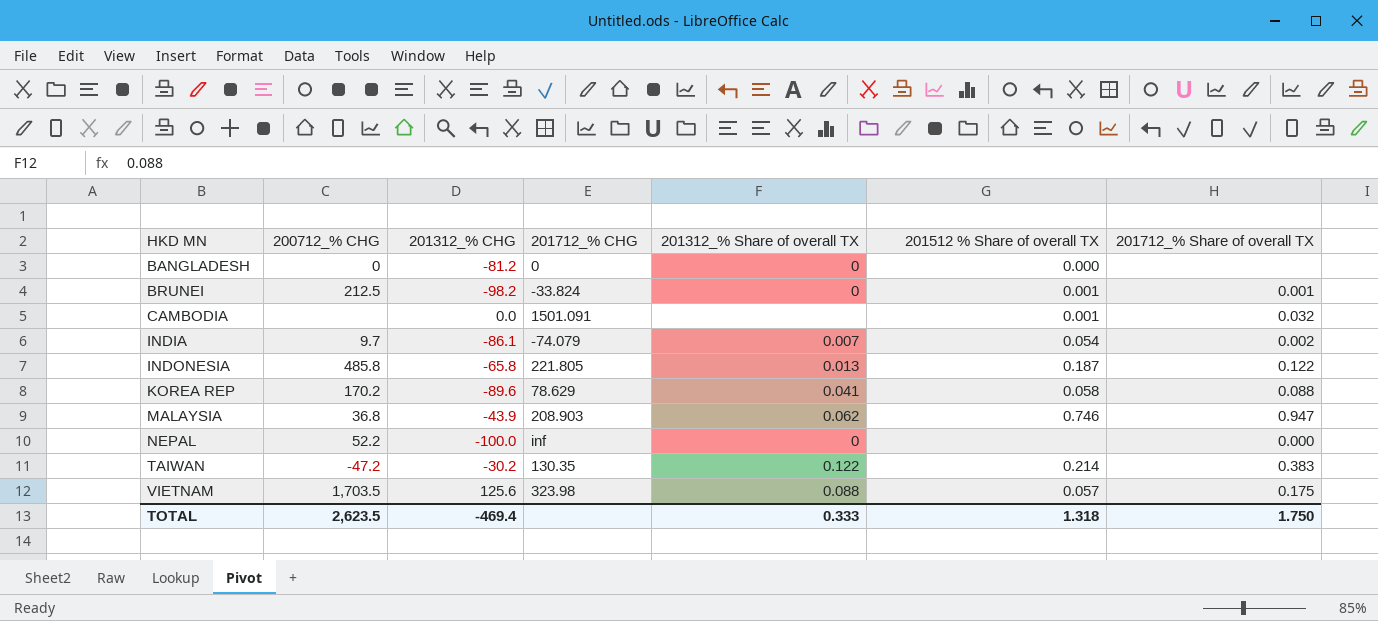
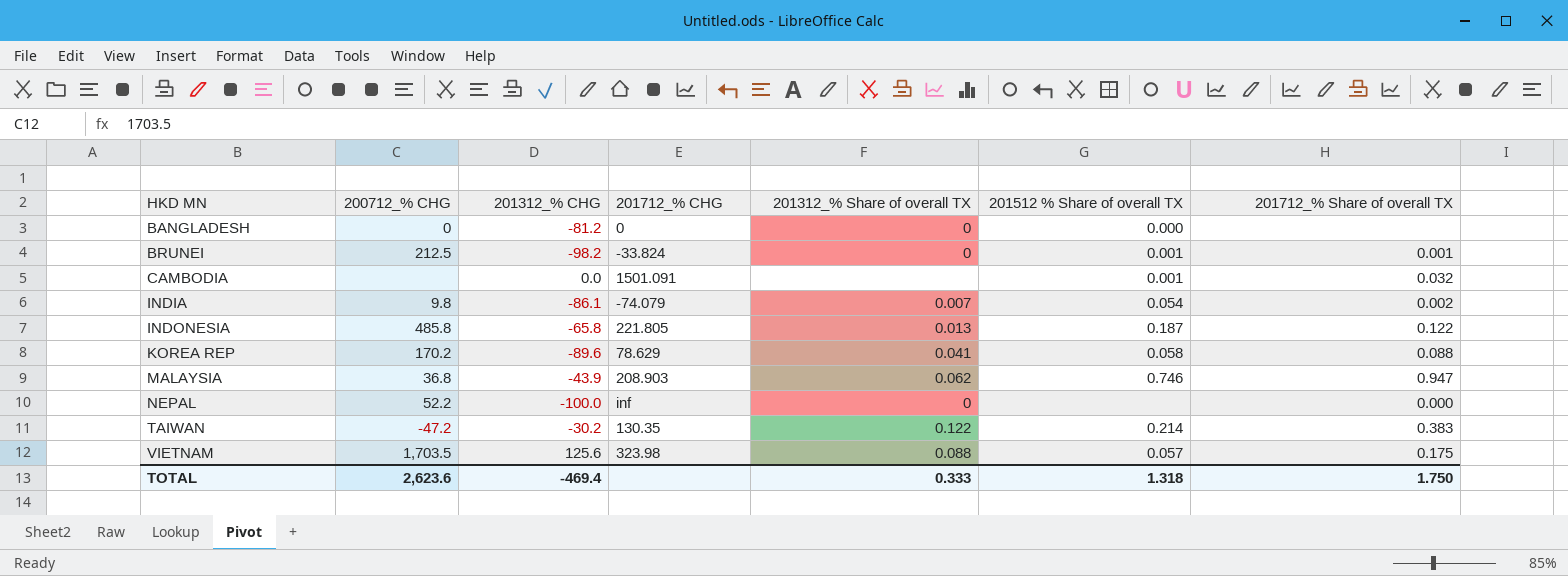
INDIA | 200712_% CHG: 9.7 -> 9.8
TOTAL | 200712_% CHG: 2,623.5 -> 2,623.6

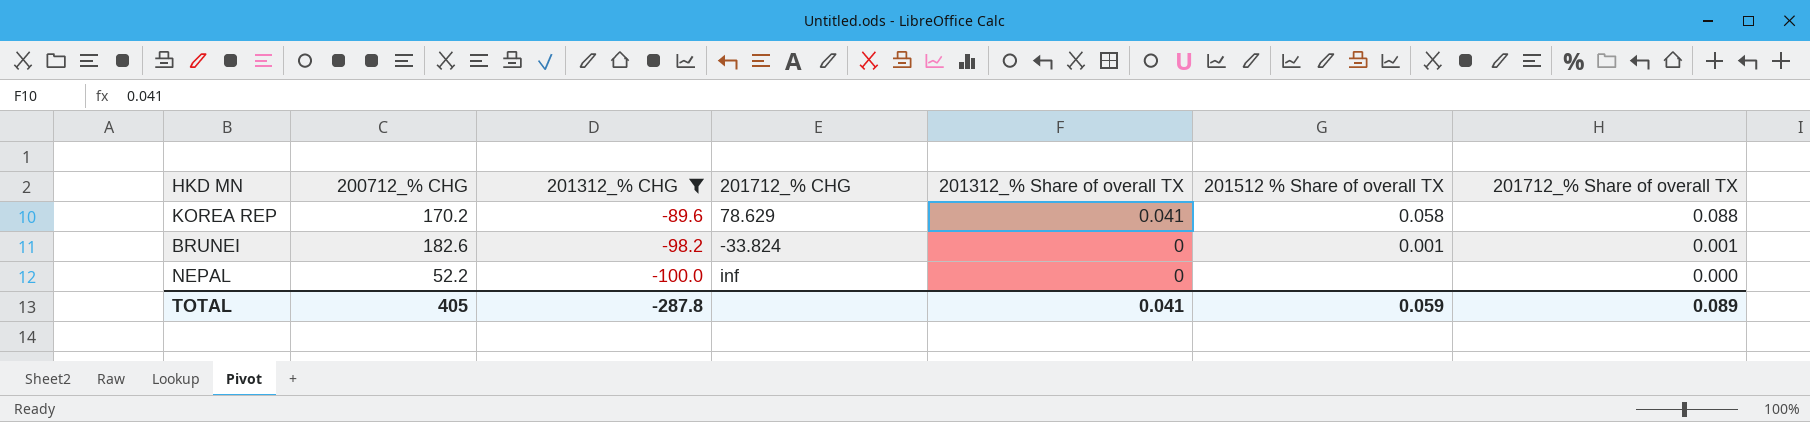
filter: none -> 201312_% CHG <= -89.6
row order: HKD MN ascending -> 201312_% CHG descending
BRUNEI | 200712_% CHG: 212.5 -> 182.6
TOTAL | 200712_% CHG: 2,623.6 -> 405
TOTAL | 201312_% CHG: -469.4 -> -287.8
TOTAL | 201312_% Share of overall TX: 0.333 -> 0.041
TOTAL | 201512 % Share of overall TX: 1.318 -> 0.059
TOTAL | 201712_% Share of overall TX: 1.750 -> 0.089

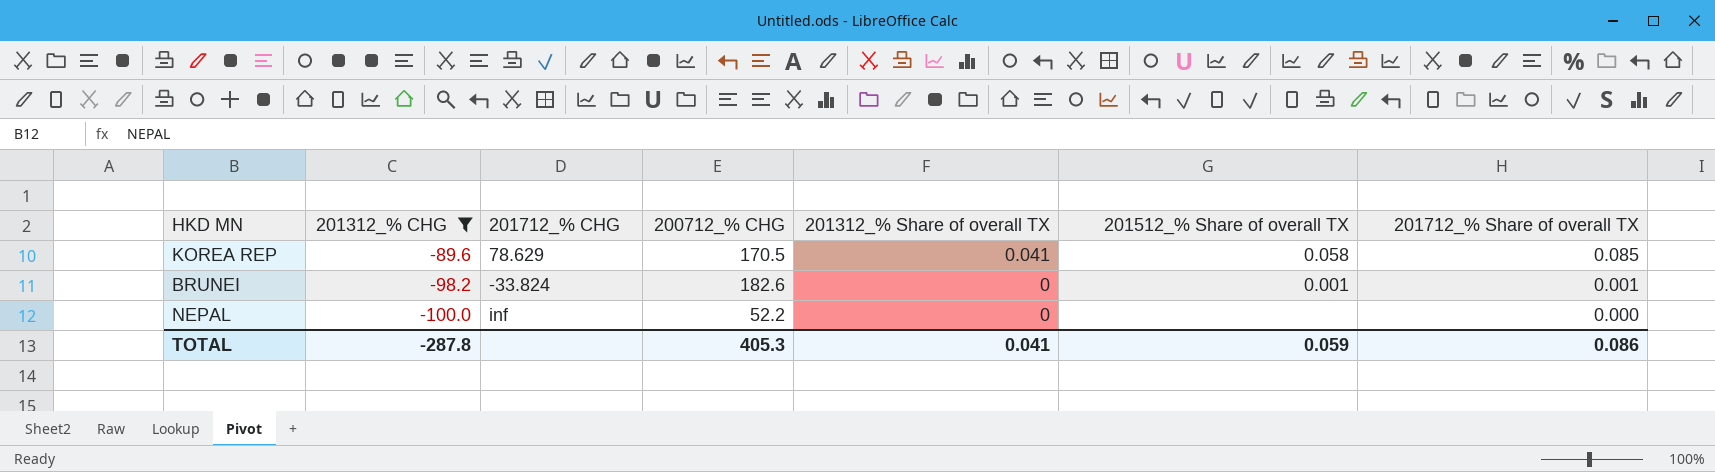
column 200712_% CHG | position: 2 -> 4
column name: 201512 % Share of overall TX -> 201512_% Share of overall TX
KOREA REP | 200712_% CHG: 170.2 -> 170.5
KOREA REP | 201712_% Share of overall TX: 0.088 -> 0.085
TOTAL | 200712_% CHG: 405 -> 405.3
TOTAL | 201712_% Share of overall TX: 0.089 -> 0.086

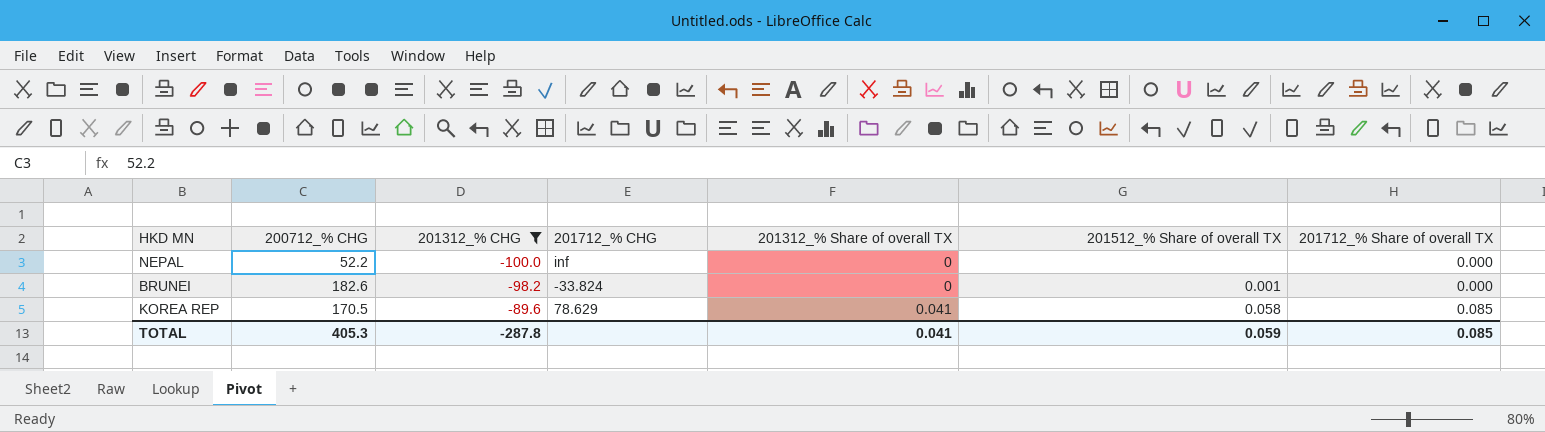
row order: 201312_% CHG descending -> 201312_% CHG ascending
column 200712_% CHG | position: 4 -> 2
BRUNEI | 201712_% Share of overall TX: 0.001 -> 0.000
TOTAL | 201712_% Share of overall TX: 0.086 -> 0.085

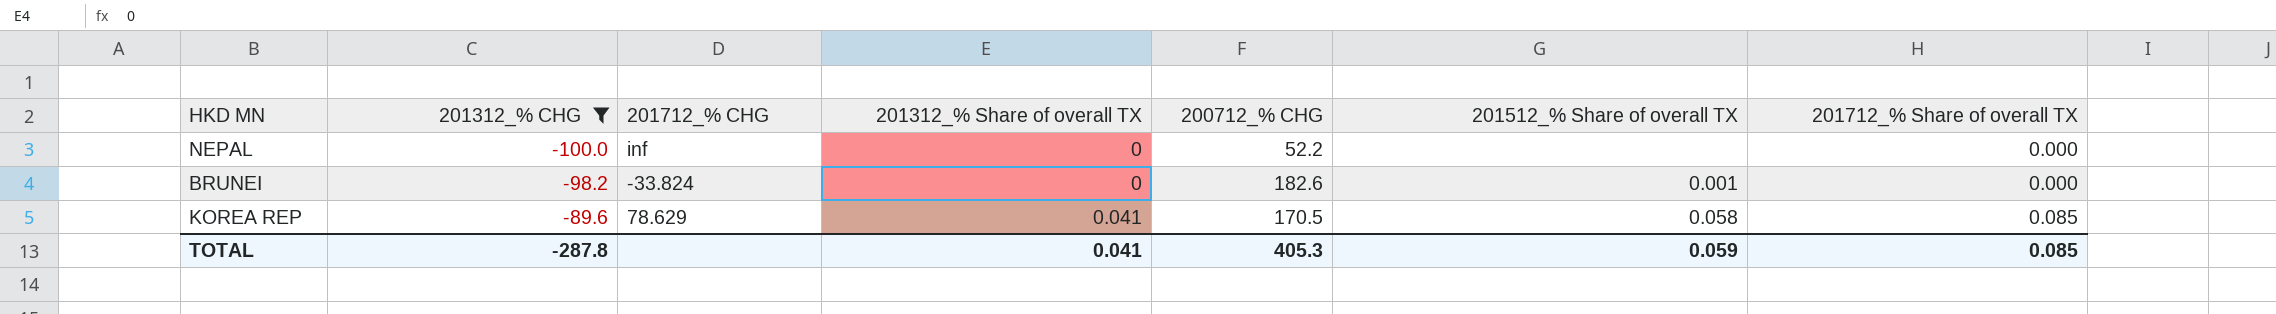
column 200712_% CHG | position: 2 -> 5

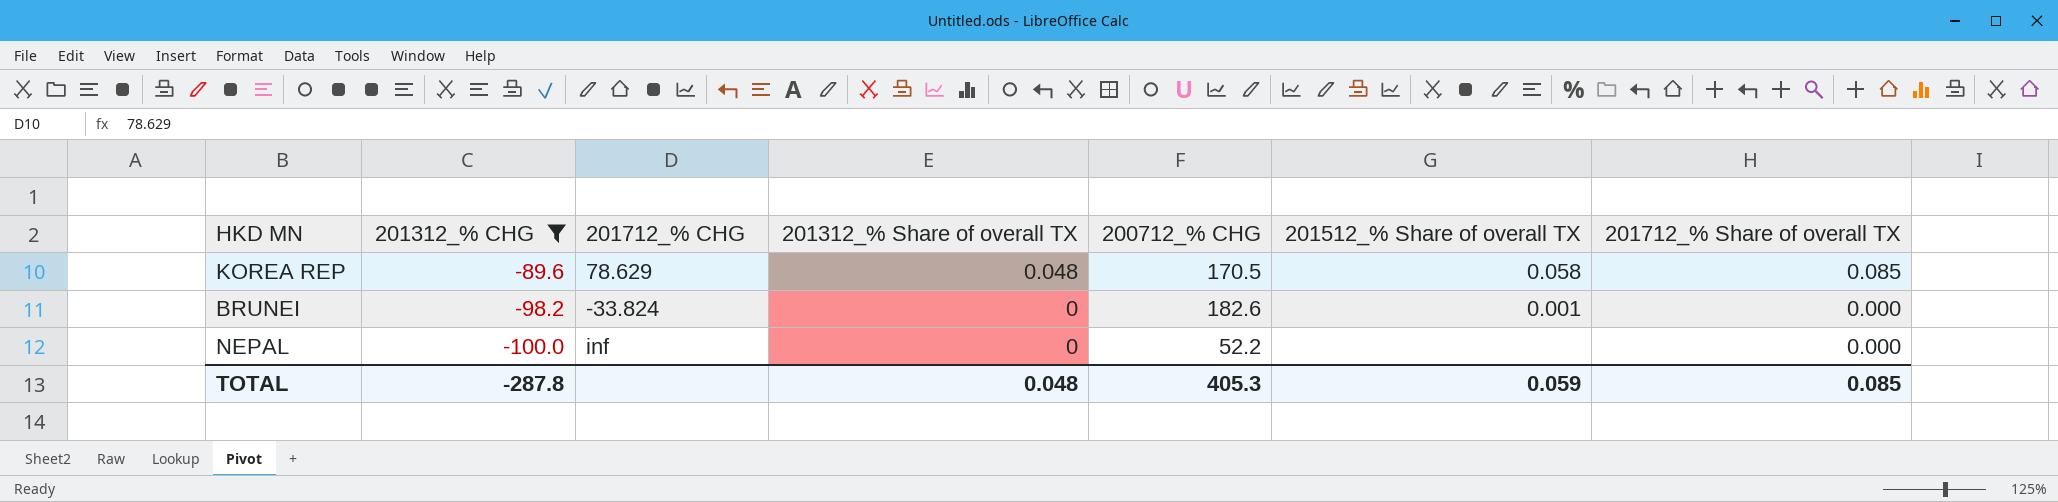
row order: 201312_% CHG ascending -> 201312_% CHG descending
KOREA REP | 201312_% Share of overall TX: 0.041 -> 0.048
TOTAL | 201312_% Share of overall TX: 0.041 -> 0.048

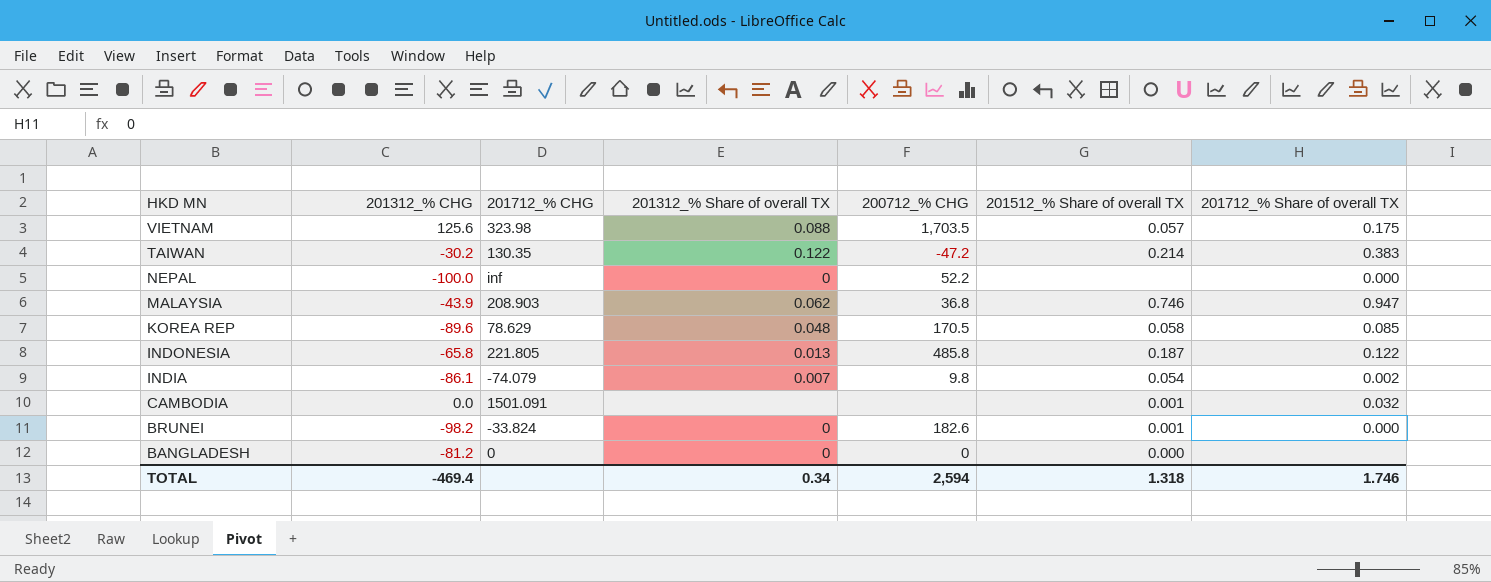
filter: 201312_% CHG <= -89.6 -> none
row order: 201312_% CHG descending -> HKD MN descending
TOTAL | 201312_% CHG: -287.8 -> -469.4
TOTAL | 201312_% Share of overall TX: 0.048 -> 0.34
TOTAL | 200712_% CHG: 405.3 -> 2,594
TOTAL | 201512_% Share of overall TX: 0.059 -> 1.318
TOTAL | 201712_% Share of overall TX: 0.085 -> 1.746

